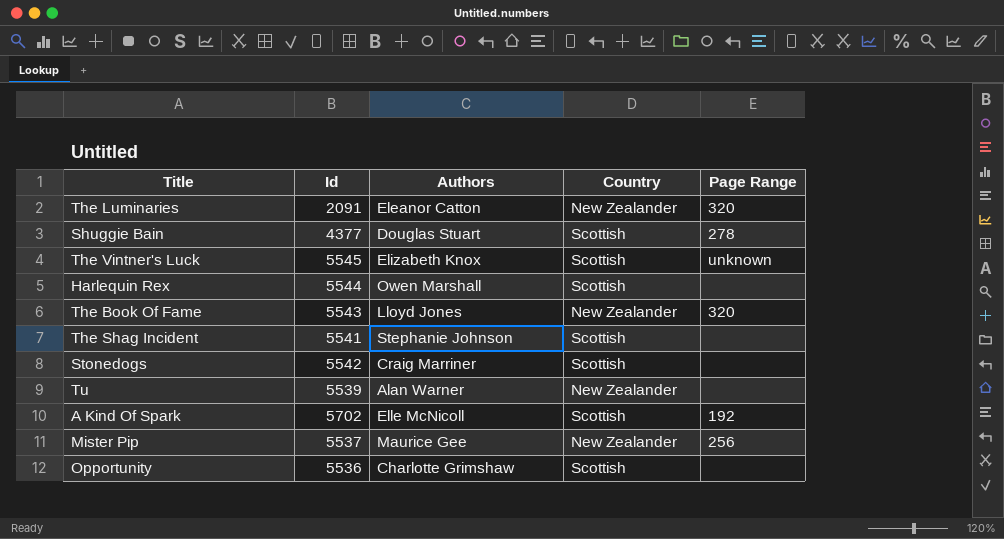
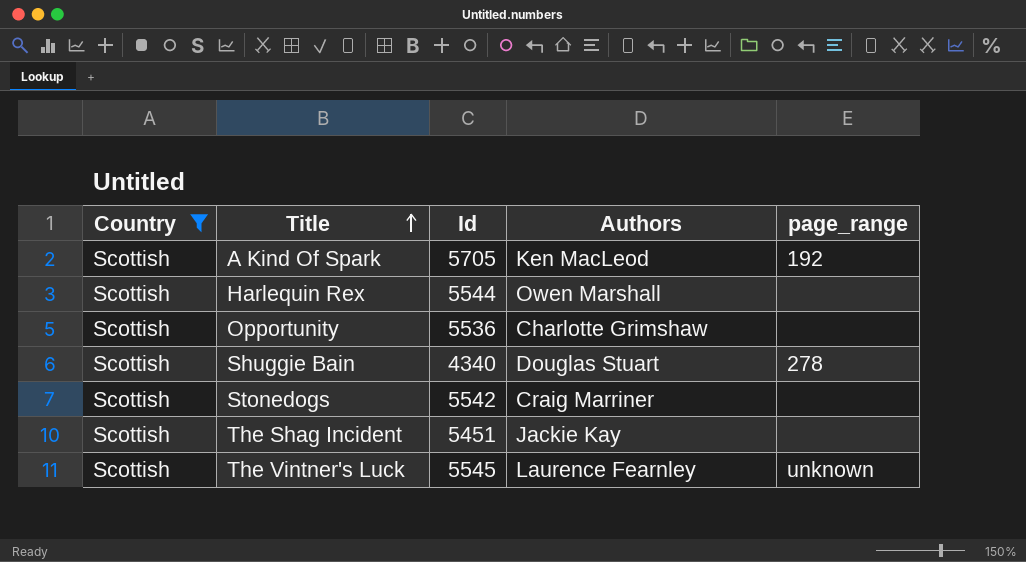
filter: none -> Country = Scottish
row order: none -> Title ascending
column Country | position: 4 -> 1
column name: Page Range -> page_range
A Kind Of Spark | Id: 5702 -> 5705
A Kind Of Spark | Authors: Elle McNicoll -> Ken MacLeod
Shuggie Bain | Id: 4377 -> 4340
The Shag Incident | Id: 5541 -> 5451
The Shag Incident | Authors: Stephanie Johnson -> Jackie Kay
The Vintner's Luck | Authors: Elizabeth Knox -> Laurence Fearnley

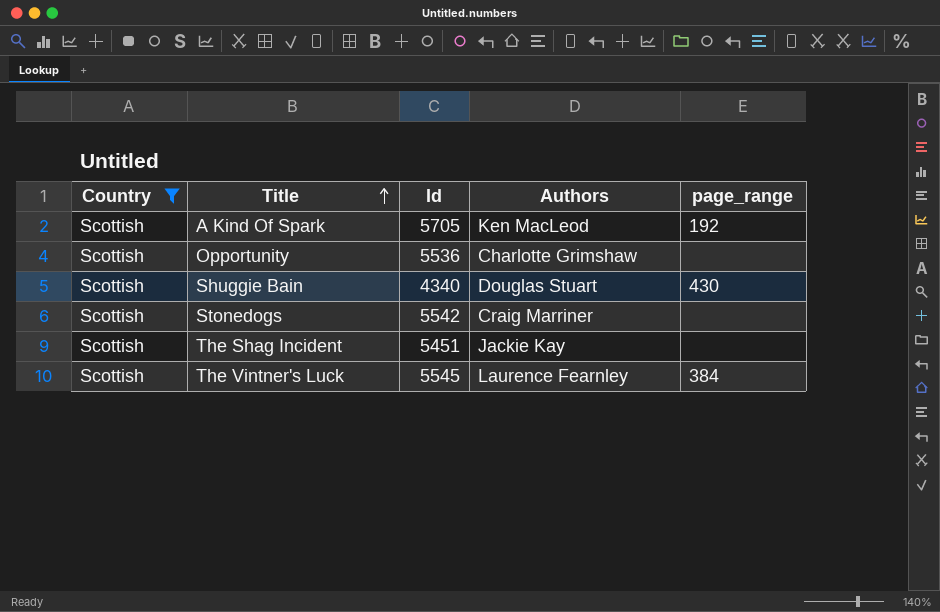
row Harlequin Rex: Scottish | 5544 | Owen Marshall | none -> none
Shuggie Bain | page_range: 278 -> 430
The Vintner's Luck | page_range: unknown -> 384

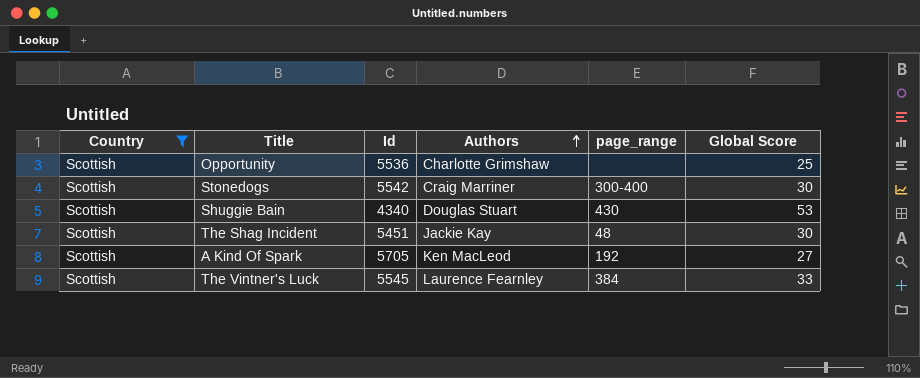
row order: Title ascending -> Authors ascending
column Global Score | position: none -> 6
Stonedogs | page_range: none -> 300-400
The Shag Incident | page_range: none -> 48

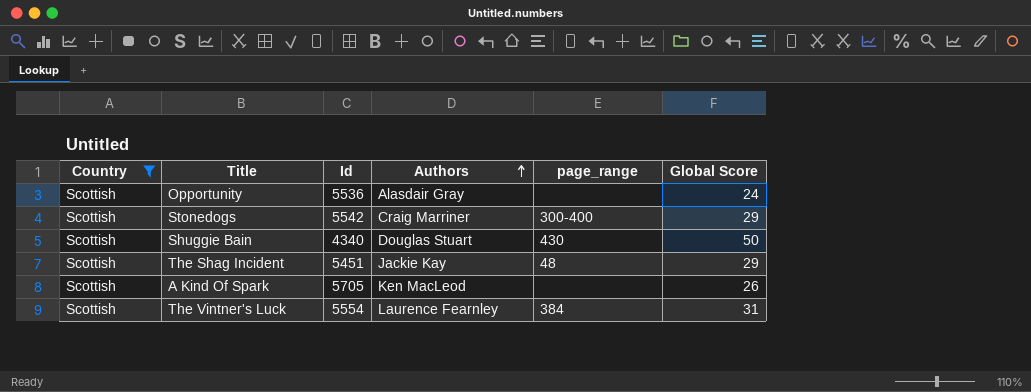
Opportunity | Authors: Charlotte Grimshaw -> Alasdair Gray
Opportunity | Global Score: 25 -> 24
Stonedogs | Global Score: 30 -> 29
Shuggie Bain | Global Score: 53 -> 50
The Shag Incident | Global Score: 30 -> 29
A Kind Of Spark | page_range: 192 -> none
A Kind Of Spark | Global Score: 27 -> 26
The Vintner's Luck | Id: 5545 -> 5554
The Vintner's Luck | Global Score: 33 -> 31

